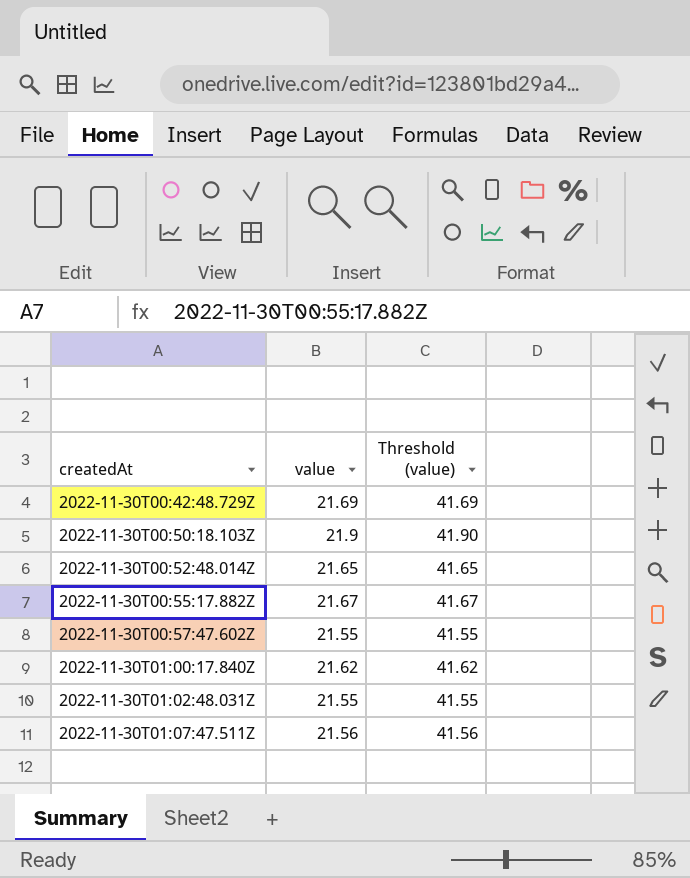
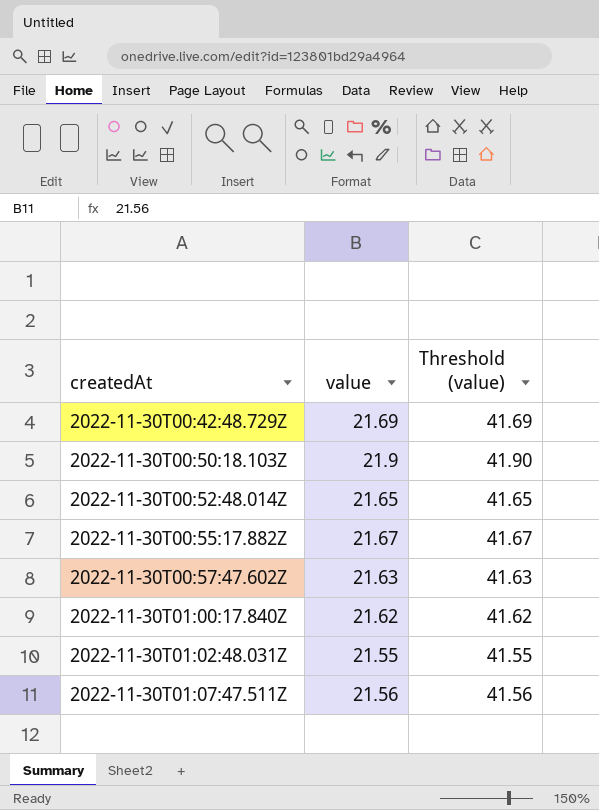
2022-11-30T00:57:47.602Z | value: 21.55 -> 21.63
2022-11-30T00:57:47.602Z | Threshold (value): 41.55 -> 41.63

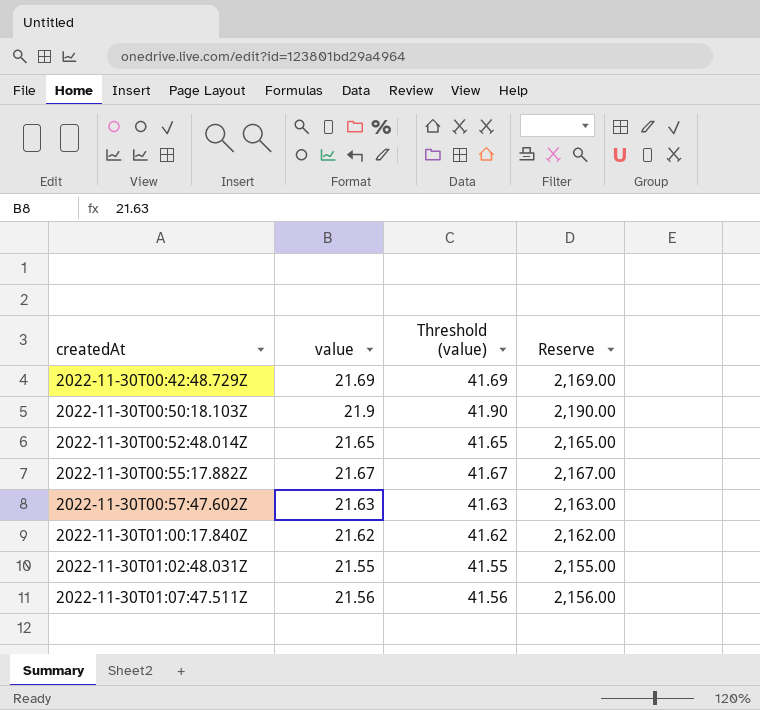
column Reserve | formula: none -> [value] * 100

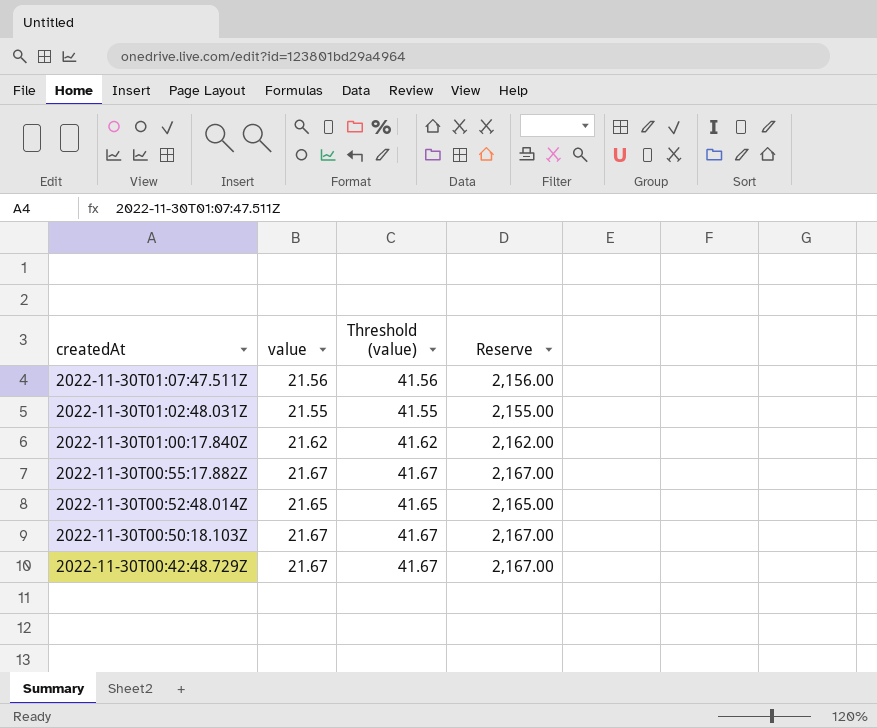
row order: createdAt ascending -> createdAt descending
row 2022-11-30T00:57:47.602Z: 21.63 | 41.63 | 2,163.00 -> none
2022-11-30T00:50:18.103Z | value: 21.9 -> 21.67
2022-11-30T00:50:18.103Z | Threshold (value): 41.90 -> 41.67
2022-11-30T00:50:18.103Z | Reserve: 2,190.00 -> 2,167.00
2022-11-30T00:42:48.729Z | value: 21.69 -> 21.67
2022-11-30T00:42:48.729Z | Threshold (value): 41.69 -> 41.67
2022-11-30T00:42:48.729Z | Reserve: 2,169.00 -> 2,167.00

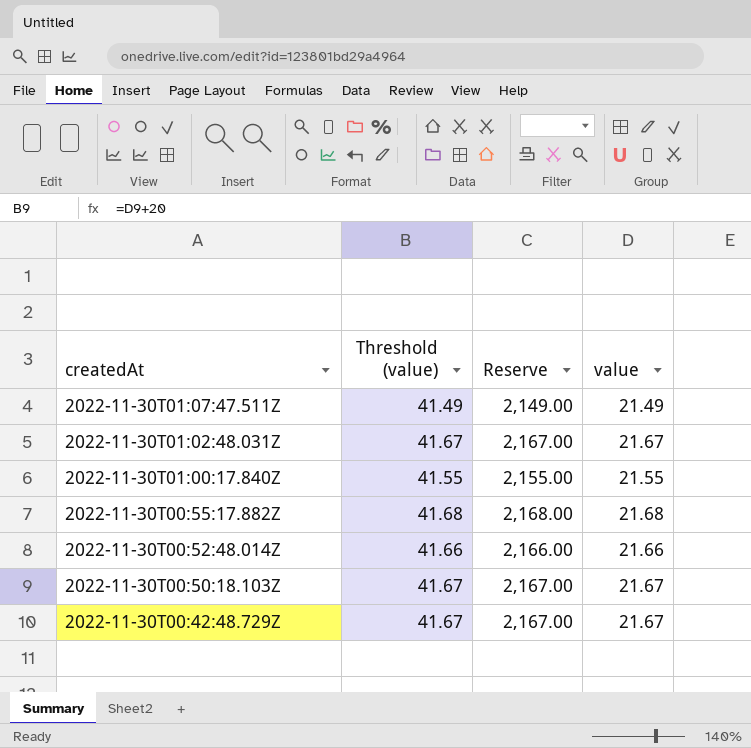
column value | position: 2 -> 4
2022-11-30T01:07:47.511Z | Threshold (value): 41.56 -> 41.49
2022-11-30T01:07:47.511Z | Reserve: 2,156.00 -> 2,149.00
2022-11-30T01:07:47.511Z | value: 21.56 -> 21.49
2022-11-30T01:02:48.031Z | Threshold (value): 41.55 -> 41.67
2022-11-30T01:02:48.031Z | Reserve: 2,155.00 -> 2,167.00
2022-11-30T01:02:48.031Z | value: 21.55 -> 21.67
2022-11-30T01:00:17.840Z | Threshold (value): 41.62 -> 41.55
2022-11-30T01:00:17.840Z | Reserve: 2,162.00 -> 2,155.00
2022-11-30T01:00:17.840Z | value: 21.62 -> 21.55
2022-11-30T00:55:17.882Z | Threshold (value): 41.67 -> 41.68
2022-11-30T00:55:17.882Z | Reserve: 2,167.00 -> 2,168.00
2022-11-30T00:55:17.882Z | value: 21.67 -> 21.68
2022-11-30T00:52:48.014Z | Threshold (value): 41.65 -> 41.66
2022-11-30T00:52:48.014Z | Reserve: 2,165.00 -> 2,166.00
2022-11-30T00:52:48.014Z | value: 21.65 -> 21.66

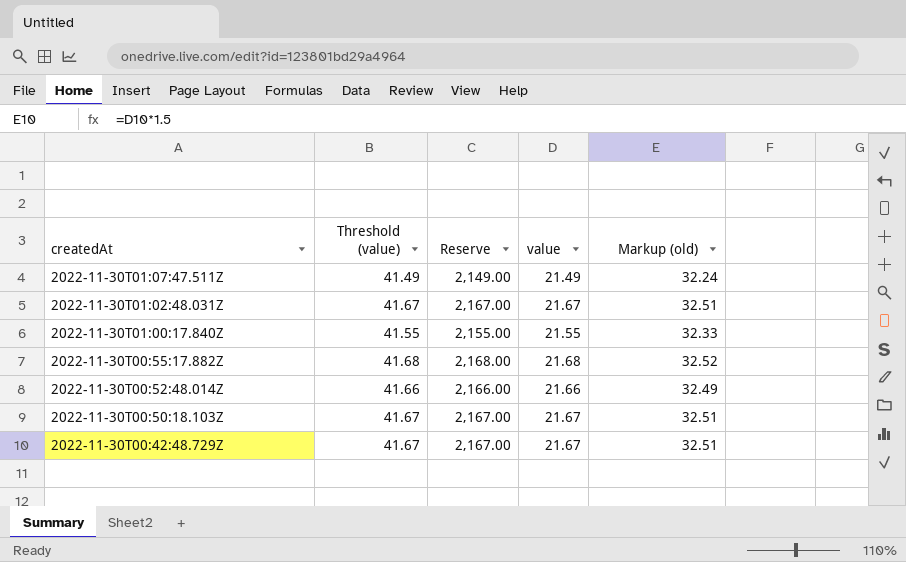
column Markup (old) | formula: none -> [value] * 1.5

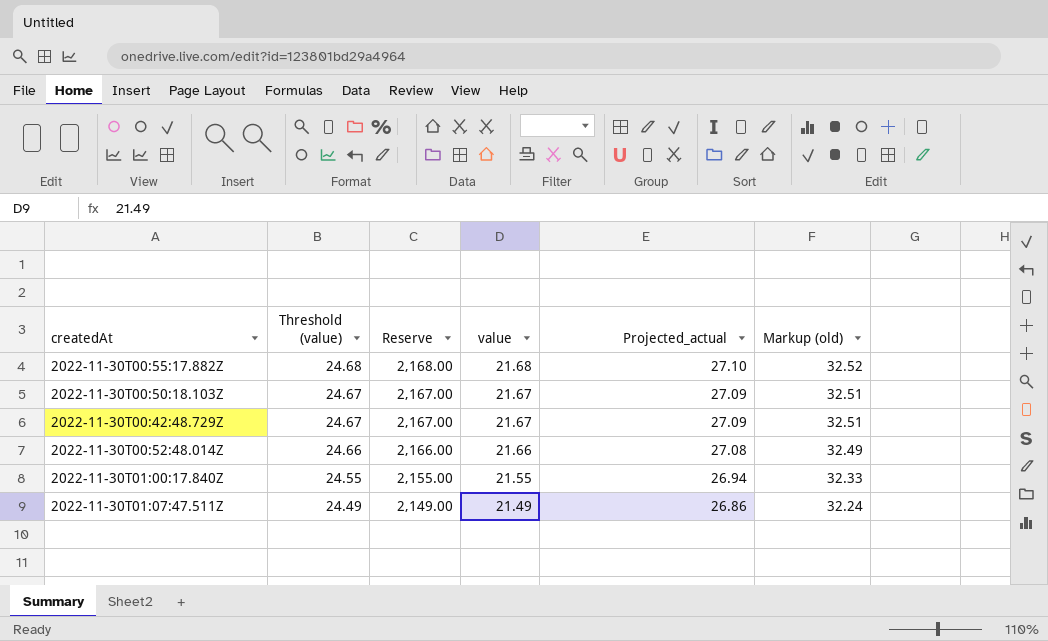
row order: createdAt descending -> Threshold (value) descending
column Threshold (value) | formula: [value] + 20 -> [value] + 3
column Projected_actual | formula: none -> [value] * 1.25
row 2022-11-30T01:02:48.031Z: 41.67 | 2,167.00 | 21.67 | 32.51 -> none

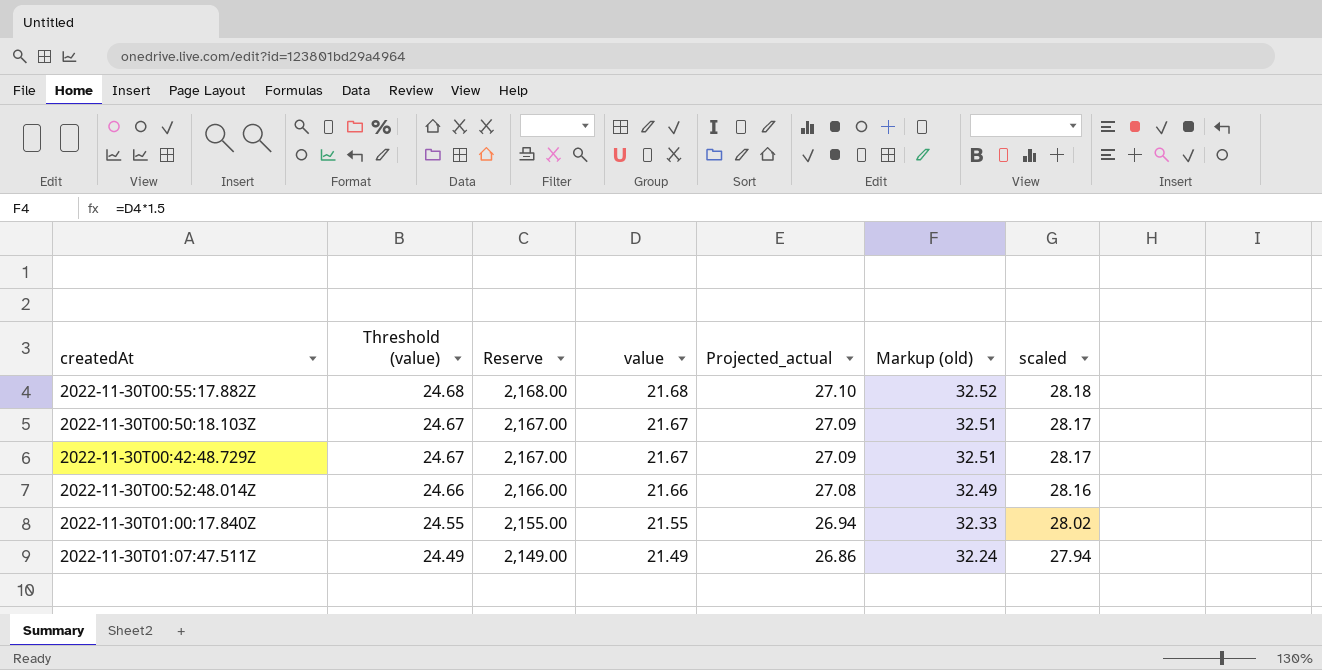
column scaled | formula: none -> [value] * 1.3

